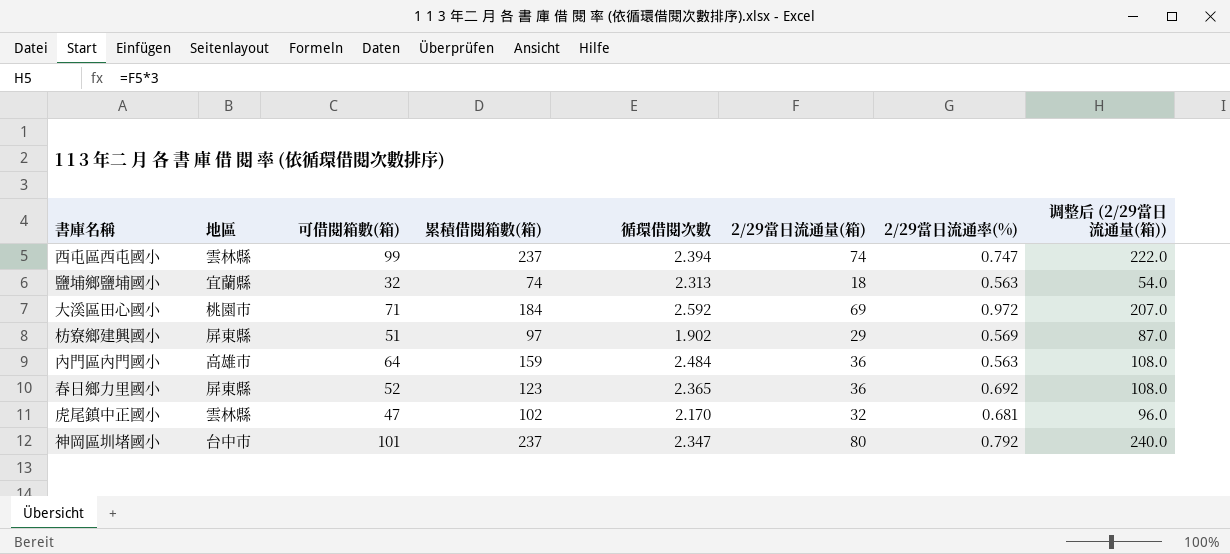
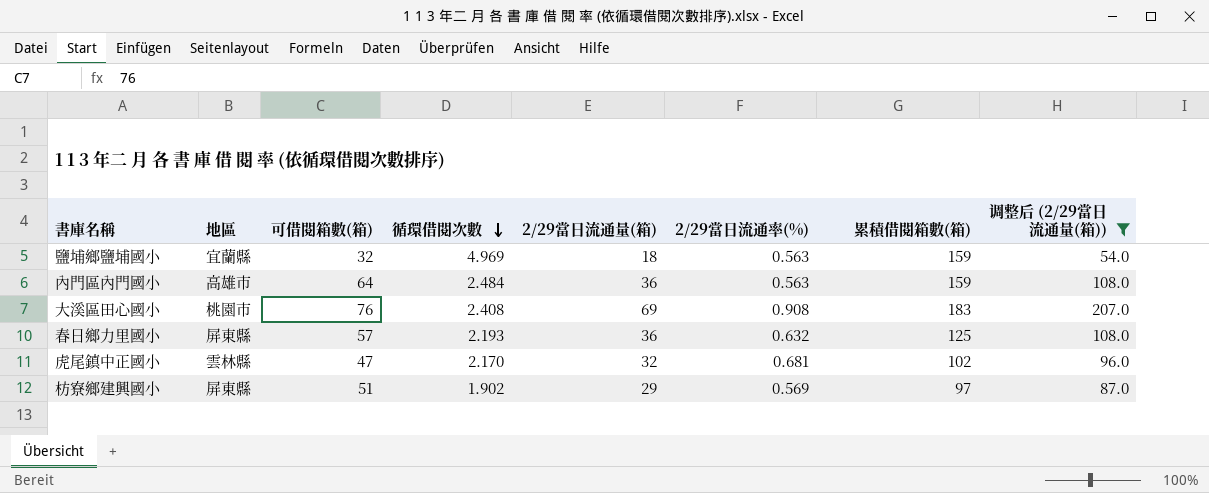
filter: none -> 调整后 (2/29當日流通量(箱)) <= 207.0
row order: none -> 循環借閱次數 descending
column 累積借閱箱數(箱) | position: 4 -> 7
鹽埔鄉鹽埔國小 | 循環借閱次數: 2.313 -> 4.969
鹽埔鄉鹽埔國小 | 累積借閱箱數(箱): 74 -> 159
大溪區田心國小 | 可借閱箱數(箱): 71 -> 76
大溪區田心國小 | 循環借閱次數: 2.592 -> 2.408
大溪區田心國小 | 2/29當日流通率(%): 0.972 -> 0.908
大溪區田心國小 | 累積借閱箱數(箱): 184 -> 183
春日鄉力里國小 | 可借閱箱數(箱): 52 -> 57
春日鄉力里國小 | 循環借閱次數: 2.365 -> 2.193
春日鄉力里國小 | 2/29當日流通率(%): 0.692 -> 0.632
春日鄉力里國小 | 累積借閱箱數(箱): 123 -> 125

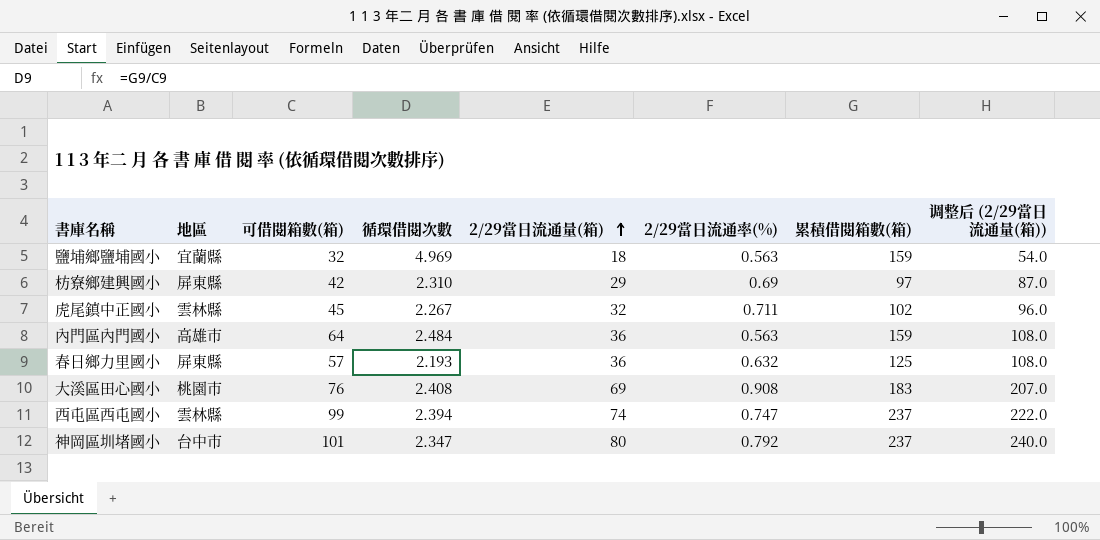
filter: 调整后 (2/29當日流通量(箱)) <= 207.0 -> none
row order: 循環借閱次數 descending -> 2/29當日流通量(箱) ascending
枋寮鄉建興國小 | 可借閱箱數(箱): 51 -> 42
枋寮鄉建興國小 | 循環借閱次數: 1.902 -> 2.310
枋寮鄉建興國小 | 2/29當日流通率(%): 0.569 -> 0.69
虎尾鎮中正國小 | 可借閱箱數(箱): 47 -> 45
虎尾鎮中正國小 | 循環借閱次數: 2.170 -> 2.267
虎尾鎮中正國小 | 2/29當日流通率(%): 0.681 -> 0.711

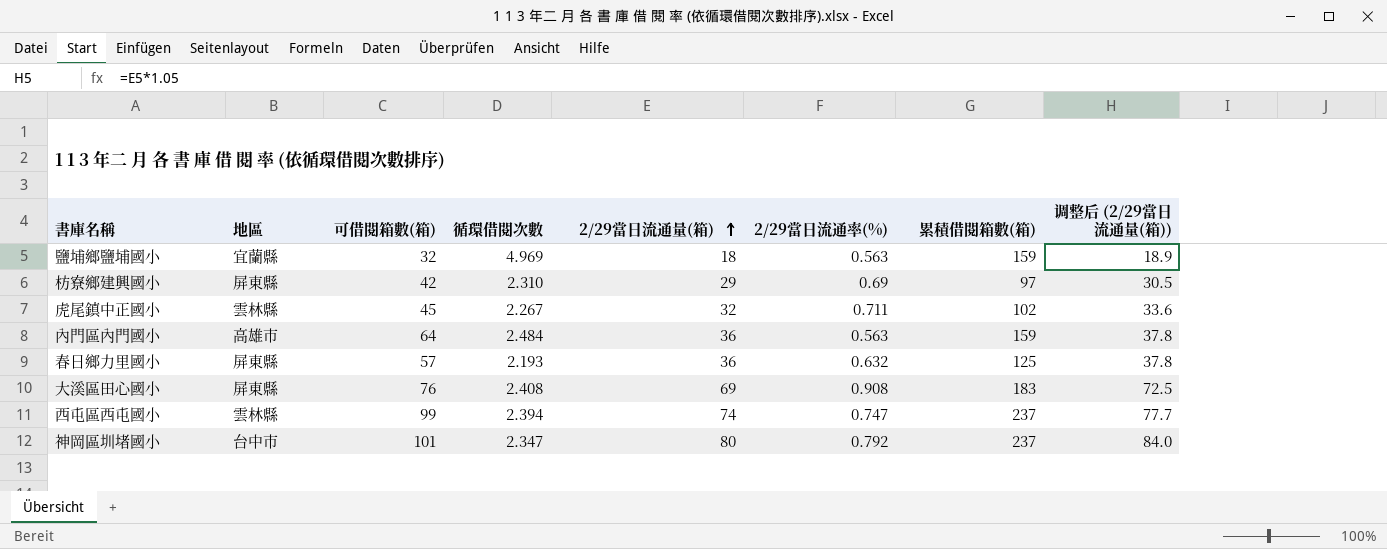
column 调整后 (2/29當日流通量(箱)) | formula: [2/29當日流通量(箱)] * 3 -> [2/29當日流通量(箱)] * 1.05
大溪區田心國小 | 地區: 桃園市 -> 屏東縣

